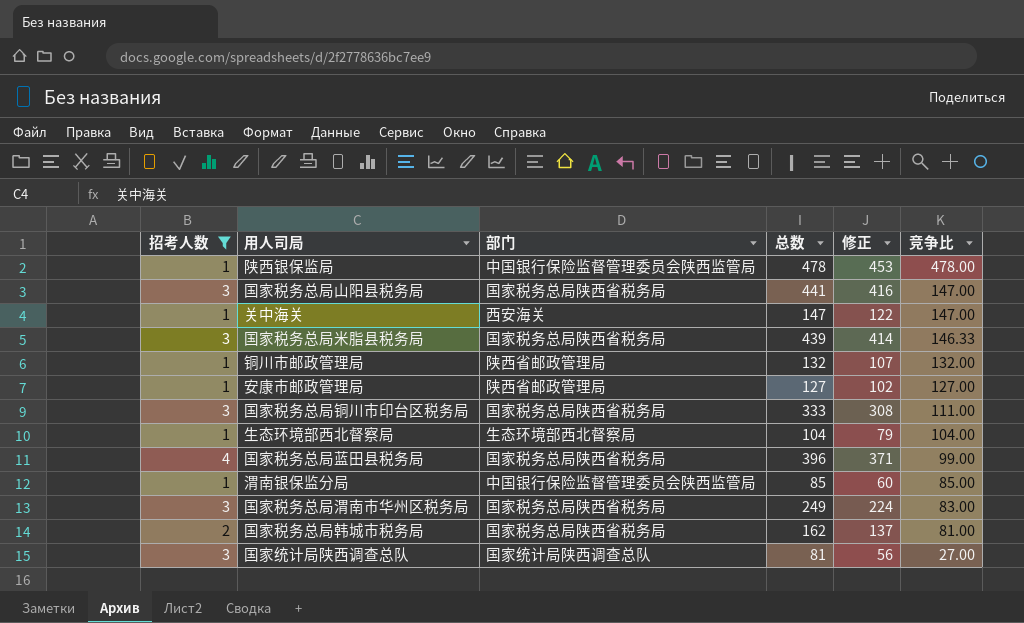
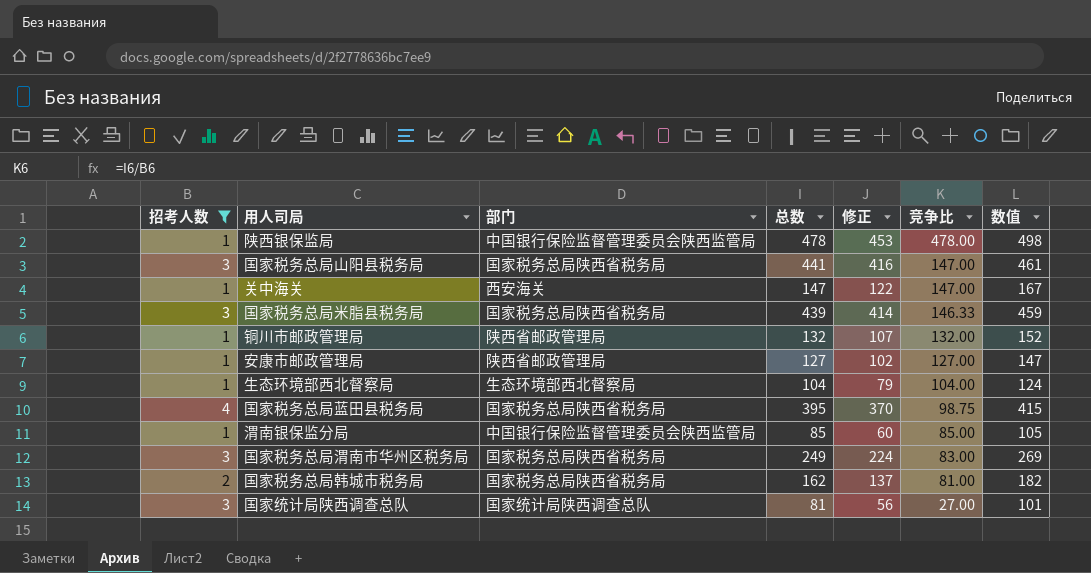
column 数值 | formula: none -> [总数] + 20
row 国家税务总局铜川市印台区税务局: 3 | 国家税务总局陕西省税务局 | 333 | 308 | 111.00 -> none
国家税务总局蓝田县税务局 | 总数: 396 -> 395
国家税务总局蓝田县税务局 | 修正: 371 -> 370
国家税务总局蓝田县税务局 | 竞争比: 99.00 -> 98.75

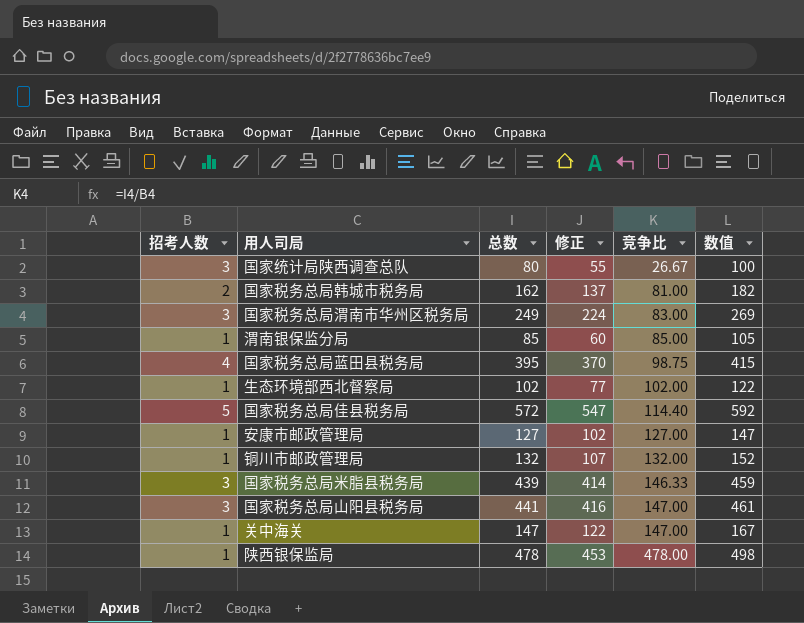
filter: 招考人数 != 5 -> none
row order: 竞争比 descending -> 竞争比 ascending
column 部门 | position: 3 -> none
国家统计局陕西调查总队 | 总数: 81 -> 80
国家统计局陕西调查总队 | 修正: 56 -> 55
国家统计局陕西调查总队 | 竞争比: 27.00 -> 26.67
国家统计局陕西调查总队 | 数值: 101 -> 100
生态环境部西北督察局 | 总数: 104 -> 102
生态环境部西北督察局 | 修正: 79 -> 77
生态环境部西北督察局 | 竞争比: 104.00 -> 102.00
生态环境部西北督察局 | 数值: 124 -> 122

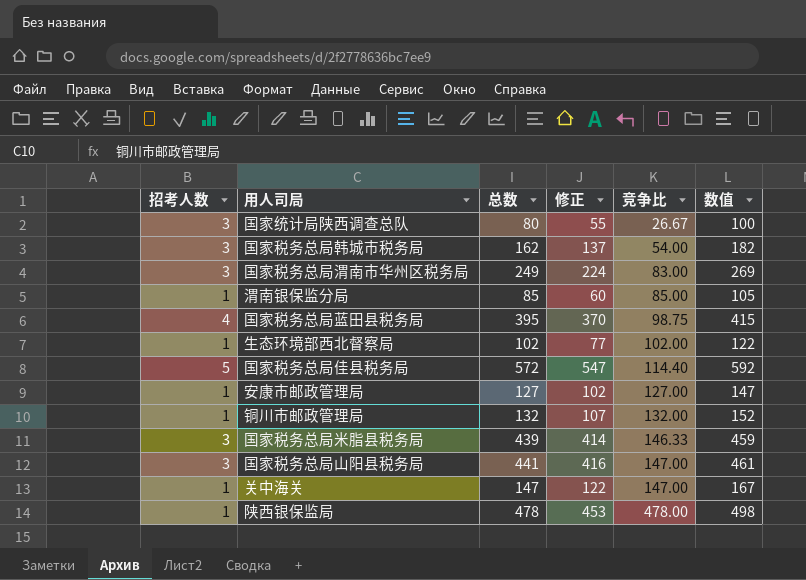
国家税务总局韩城市税务局 | 招考人数: 2 -> 3
国家税务总局韩城市税务局 | 竞争比: 81.00 -> 54.00

